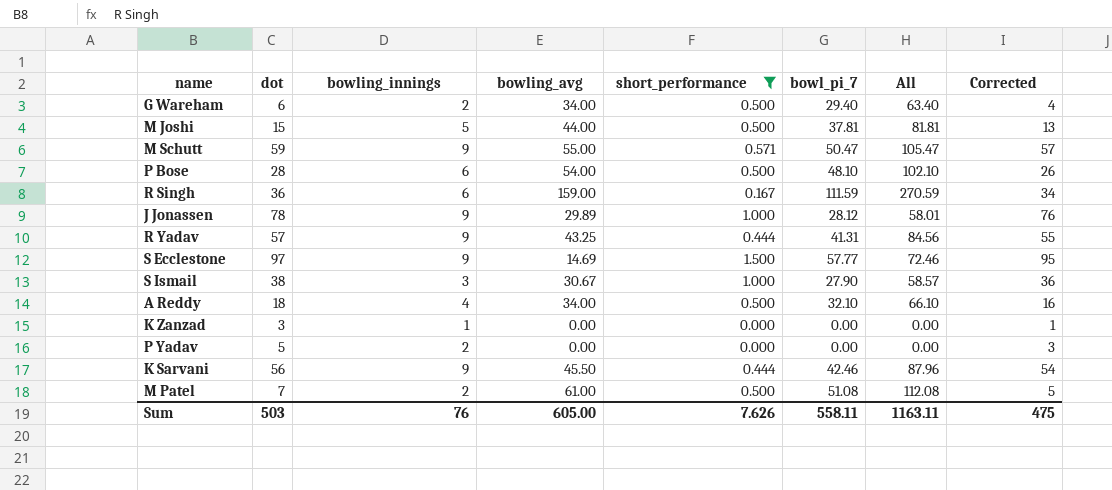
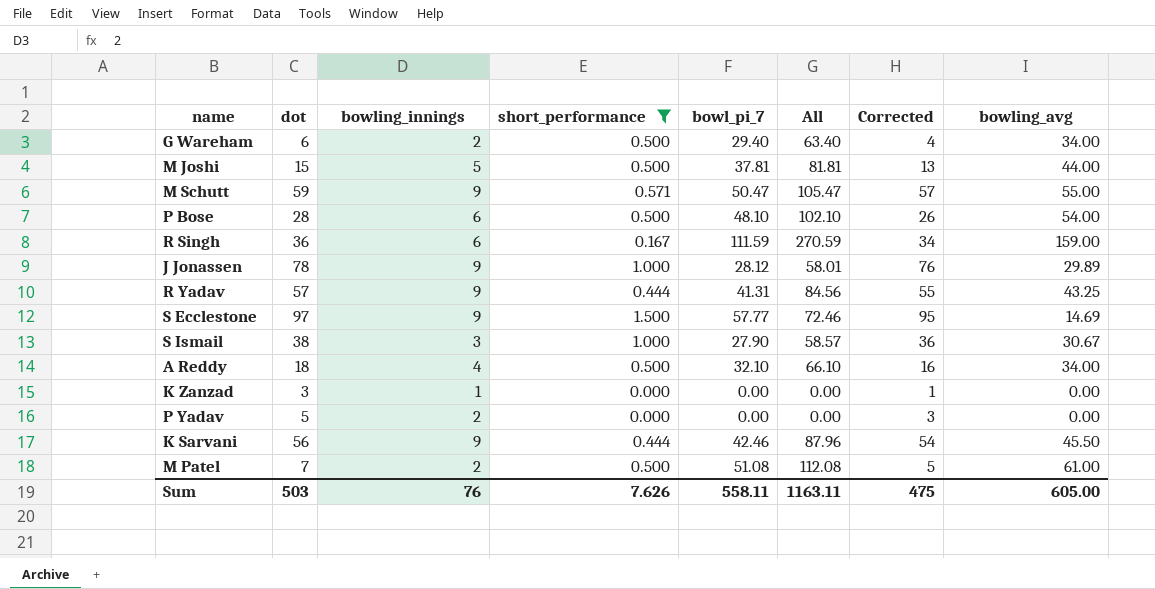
column bowling_avg | position: 4 -> 8

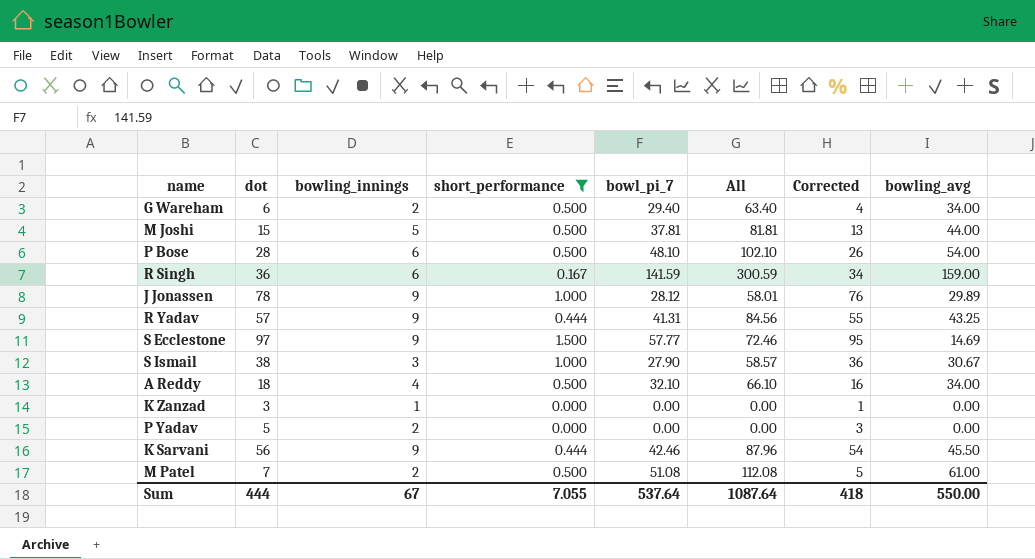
row M Schutt: 59 | 9 | 0.571 | 50.47 | 105.47 | 57 | 55.00 -> none
R Singh | bowl_pi_7: 111.59 -> 141.59
R Singh | All: 270.59 -> 300.59
Sum | dot: 503 -> 444
Sum | bowling_innings: 76 -> 67
Sum | short_performance: 7.626 -> 7.055
Sum | bowl_pi_7: 558.11 -> 537.64
Sum | All: 1163.11 -> 1087.64
Sum | Corrected: 475 -> 418
Sum | bowling_avg: 605.00 -> 550.00

